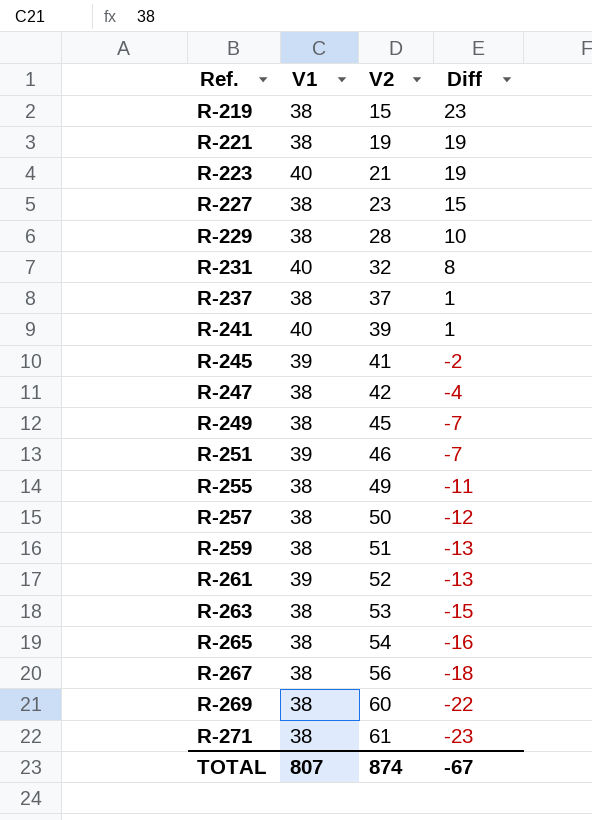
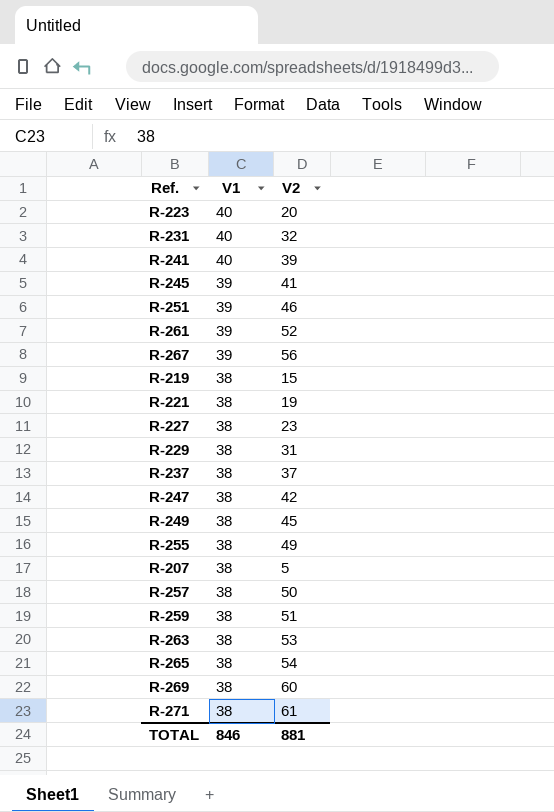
row order: Ref. ascending -> V1 descending
column Diff | formula: [V1] - [V2] -> none
R-223 | V2: 21 -> 20
R-267 | V1: 38 -> 39
R-229 | V2: 28 -> 31
row R-207: none -> 38 | 5
TOTAL | V1: 807 -> 846
TOTAL | V2: 874 -> 881

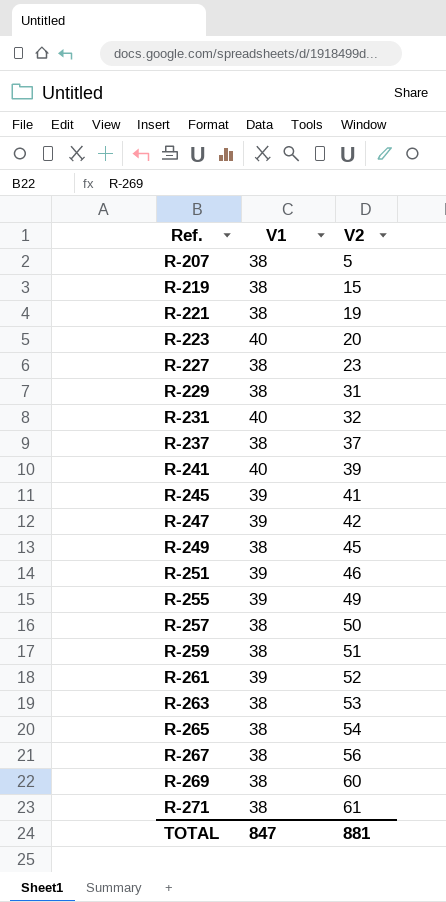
row order: V1 descending -> Ref. ascending
R-247 | V1: 38 -> 39
R-255 | V1: 38 -> 39
R-267 | V1: 39 -> 38
TOTAL | V1: 846 -> 847

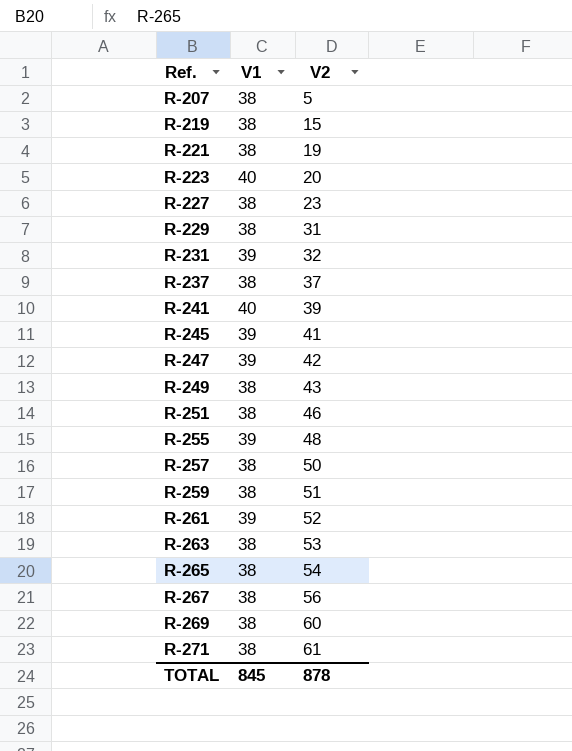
R-231 | V1: 40 -> 39
R-249 | V2: 45 -> 43
R-251 | V1: 39 -> 38
R-255 | V2: 49 -> 48
TOTAL | V1: 847 -> 845
TOTAL | V2: 881 -> 878

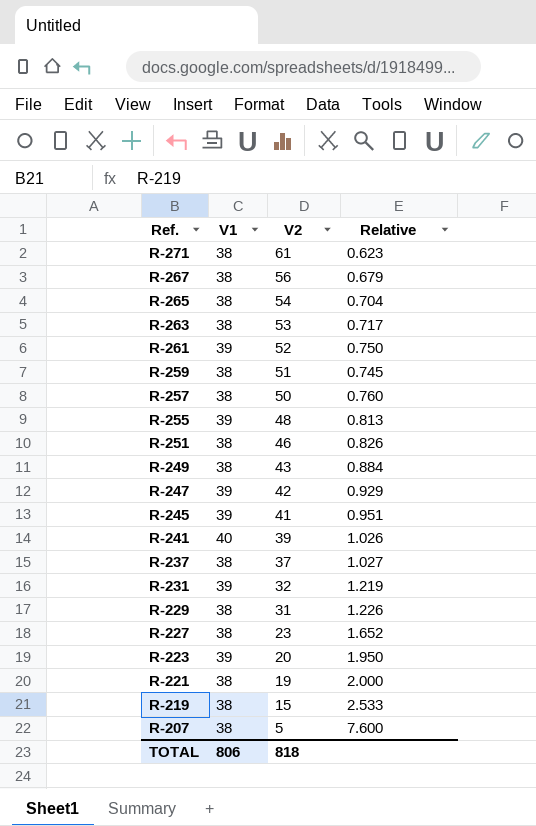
row order: Ref. ascending -> Ref. descending
column Relative | formula: none -> [V1] / [V2]
row R-269: 38 | 60 -> none
R-223 | V1: 40 -> 39
TOTAL | V1: 845 -> 806
TOTAL | V2: 878 -> 818

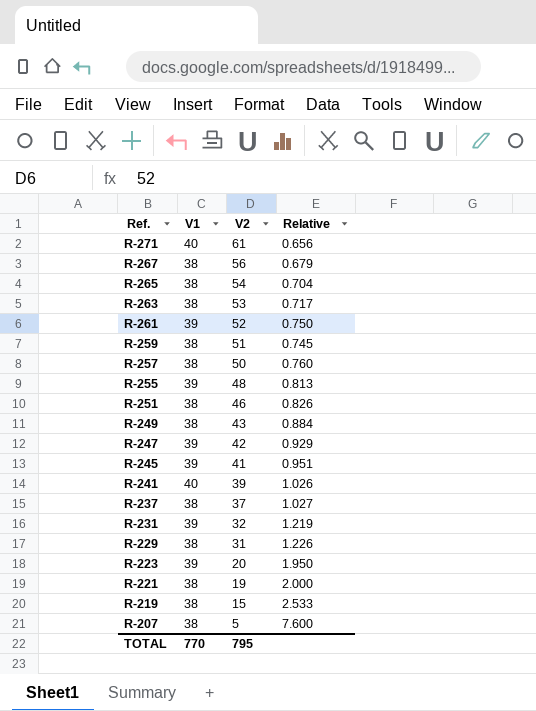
row R-227: 38 | 23 | 1.652 -> none
R-271 | V1: 38 -> 40
R-271 | Relative: 0.623 -> 0.656
TOTAL | V1: 806 -> 770
TOTAL | V2: 818 -> 795

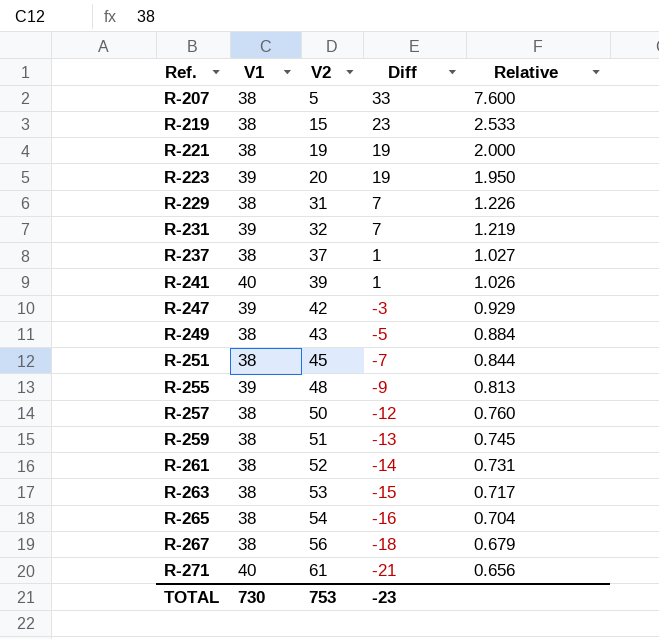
row order: Ref. descending -> Ref. ascending
column Diff | formula: none -> [V1] - [V2]
row R-245: 39 | 41 | 0.951 -> none
R-251 | V2: 46 -> 45
R-251 | Relative: 0.826 -> 0.844
R-261 | V1: 39 -> 38
R-261 | Relative: 0.750 -> 0.731
TOTAL | V1: 770 -> 730
TOTAL | V2: 795 -> 753

